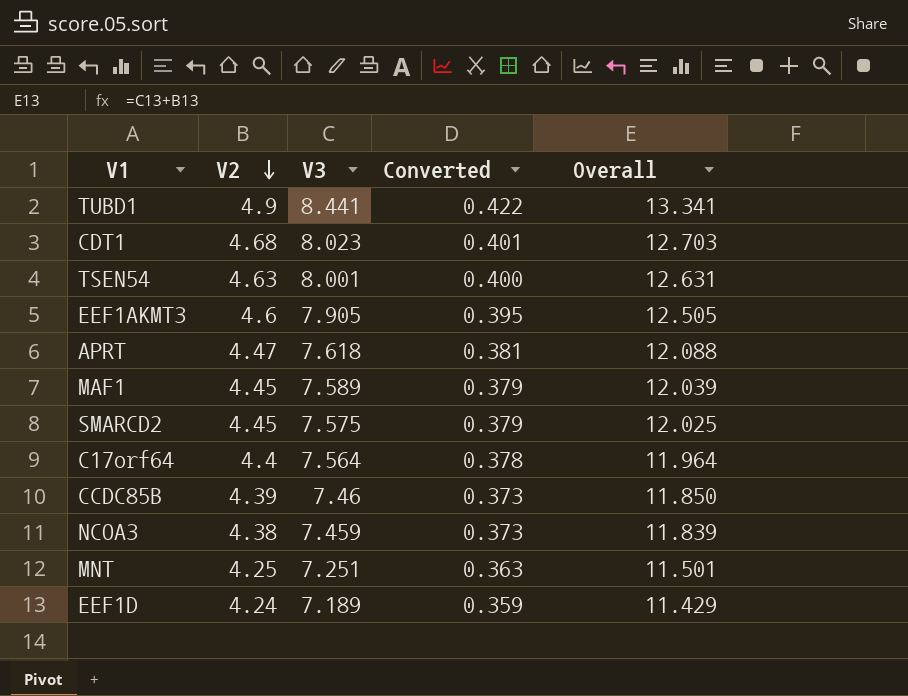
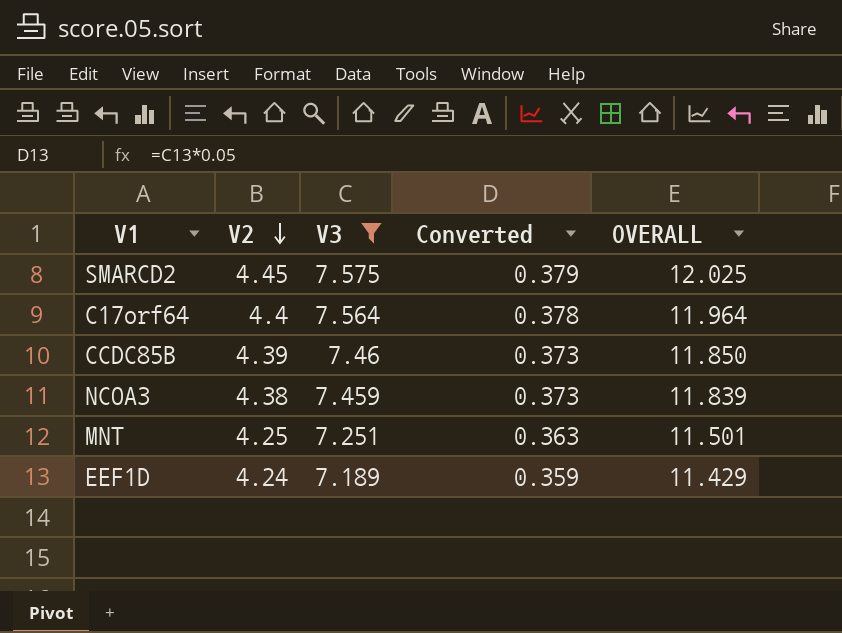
filter: none -> V3 <= 7.575
column name: Overall -> OVERALL

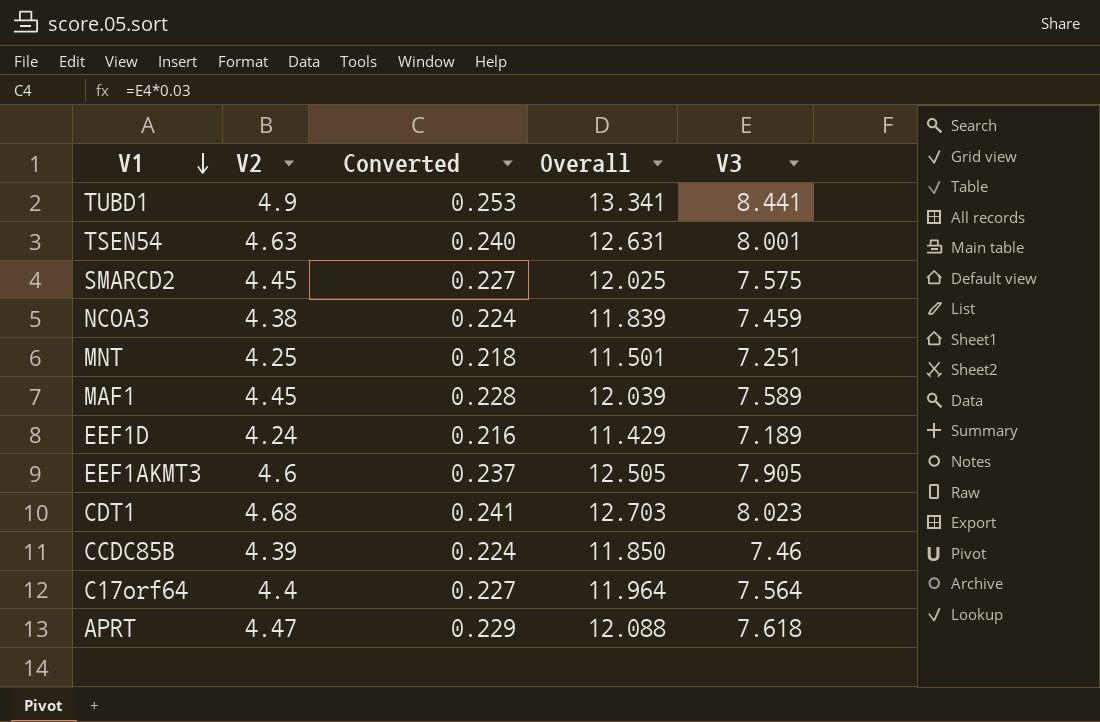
filter: V3 <= 7.575 -> none
row order: V2 descending -> V1 descending
column Converted | formula: [V3] * 0.05 -> [V3] * 0.03
column name: OVERALL -> Overall
column V3 | position: 3 -> 5

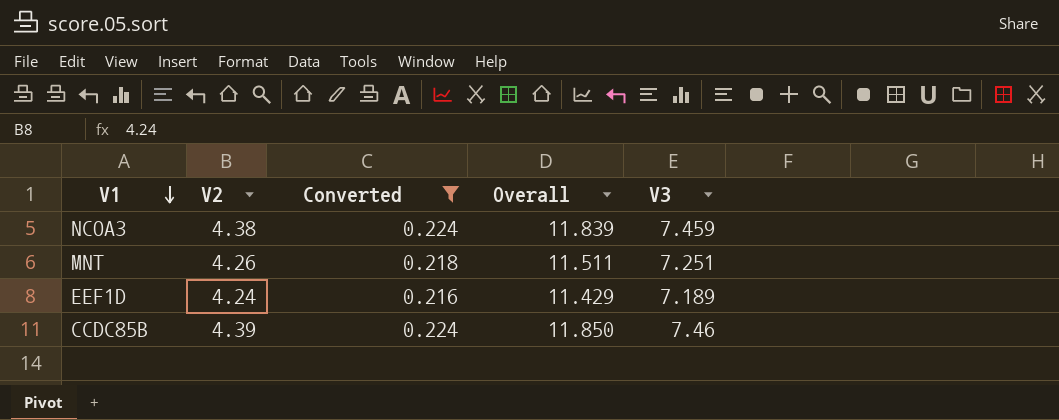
filter: none -> Converted <= 0.224
MNT | V2: 4.25 -> 4.26
MNT | Overall: 11.501 -> 11.511

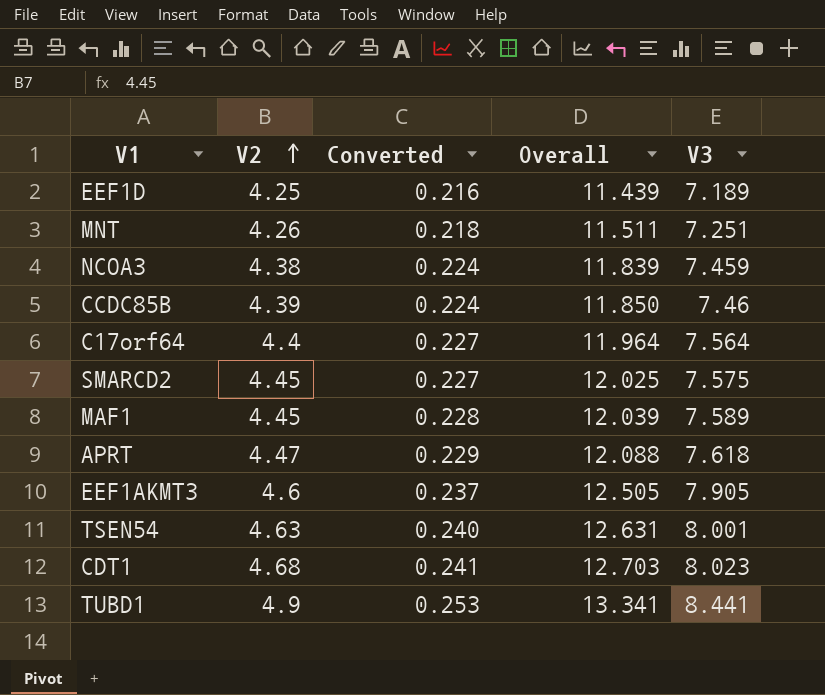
filter: Converted <= 0.224 -> none
row order: V1 descending -> V2 ascending
EEF1D | V2: 4.24 -> 4.25
EEF1D | Overall: 11.429 -> 11.439

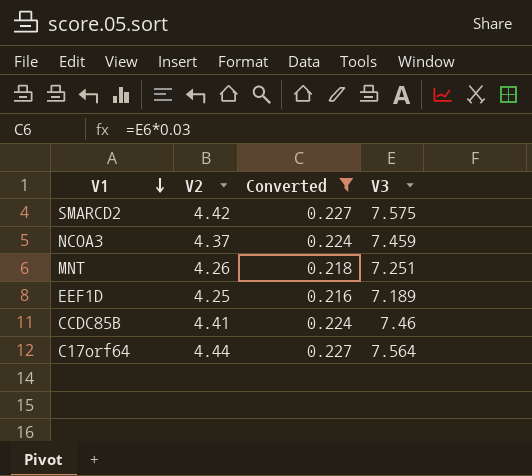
filter: none -> Converted <= 0.227
row order: V2 ascending -> V1 descending
column Overall | formula: [V2] + [V3] -> none
SMARCD2 | V2: 4.45 -> 4.42
NCOA3 | V2: 4.38 -> 4.37
CCDC85B | V2: 4.39 -> 4.41
C17orf64 | V2: 4.4 -> 4.44

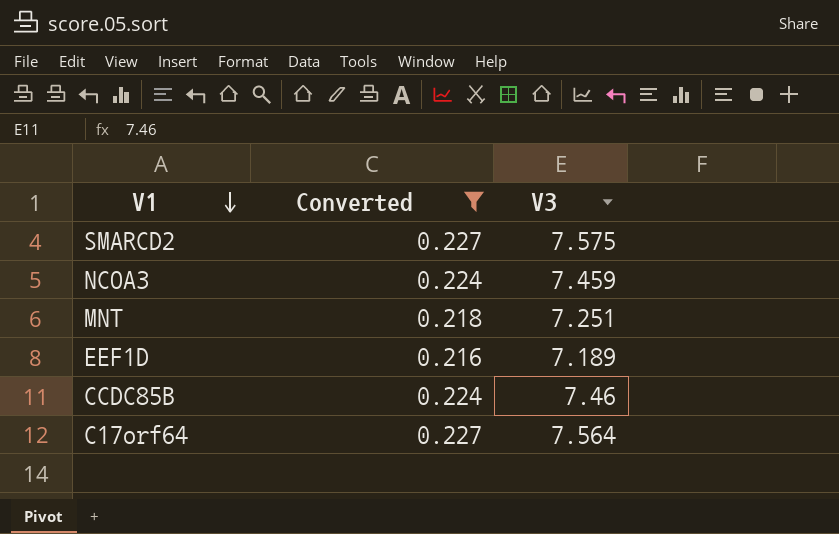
column V2 | position: 2 -> none

